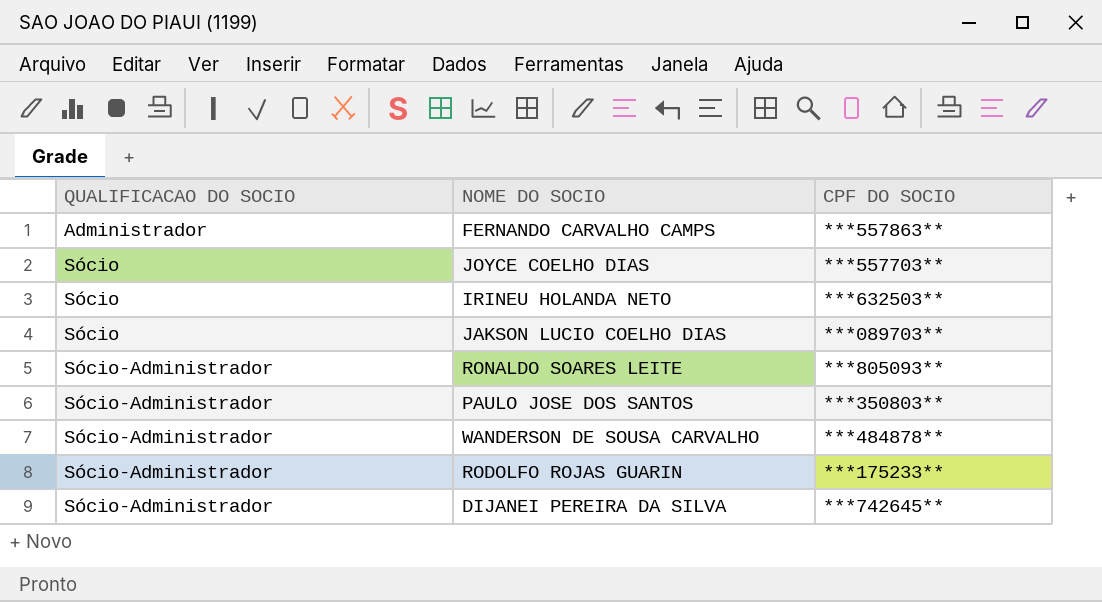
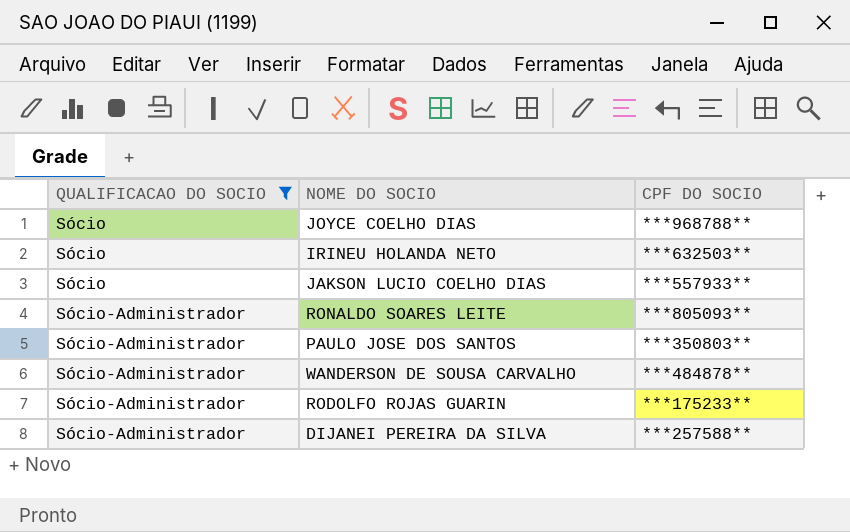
filter: none -> QUALIFICACAO DO SOCIO != Administrador
JOYCE COELHO DIAS | CPF DO SOCIO: ***557703** -> ***968788**
JAKSON LUCIO COELHO DIAS | CPF DO SOCIO: ***089703** -> ***557933**
DIJANEI PEREIRA DA SILVA | CPF DO SOCIO: ***742645** -> ***257588**

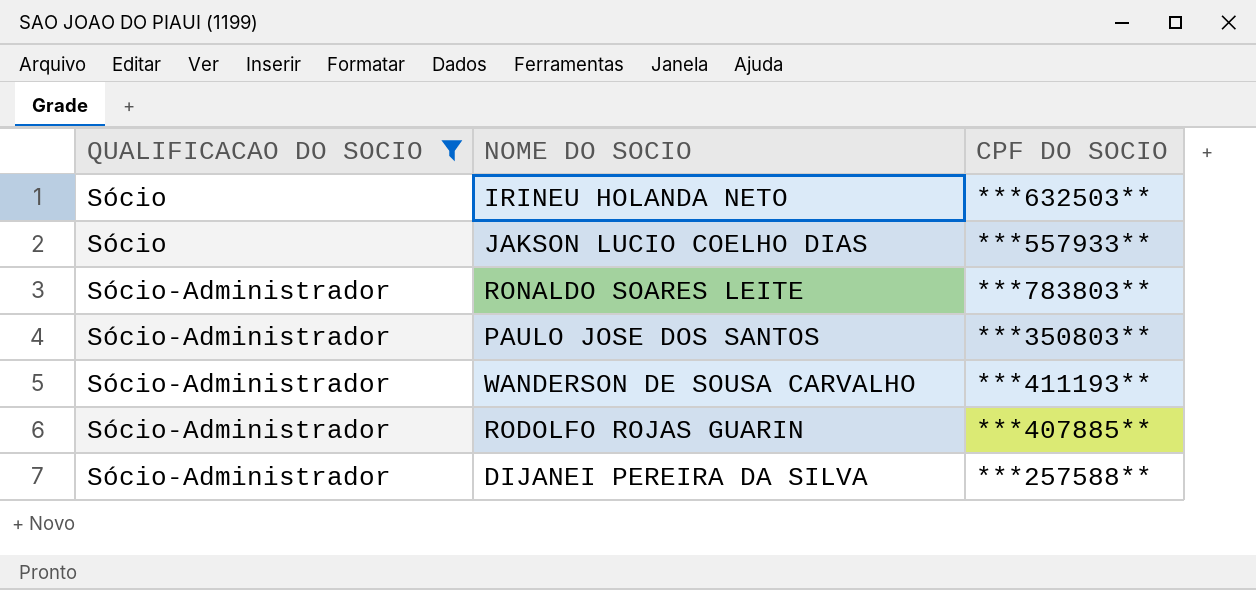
row JOYCE COELHO DIAS: Sócio | ***968788** -> none
RONALDO SOARES LEITE | CPF DO SOCIO: ***805093** -> ***783803**
WANDERSON DE SOUSA CARVALHO | CPF DO SOCIO: ***484878** -> ***411193**
RODOLFO ROJAS GUARIN | CPF DO SOCIO: ***175233** -> ***407885**

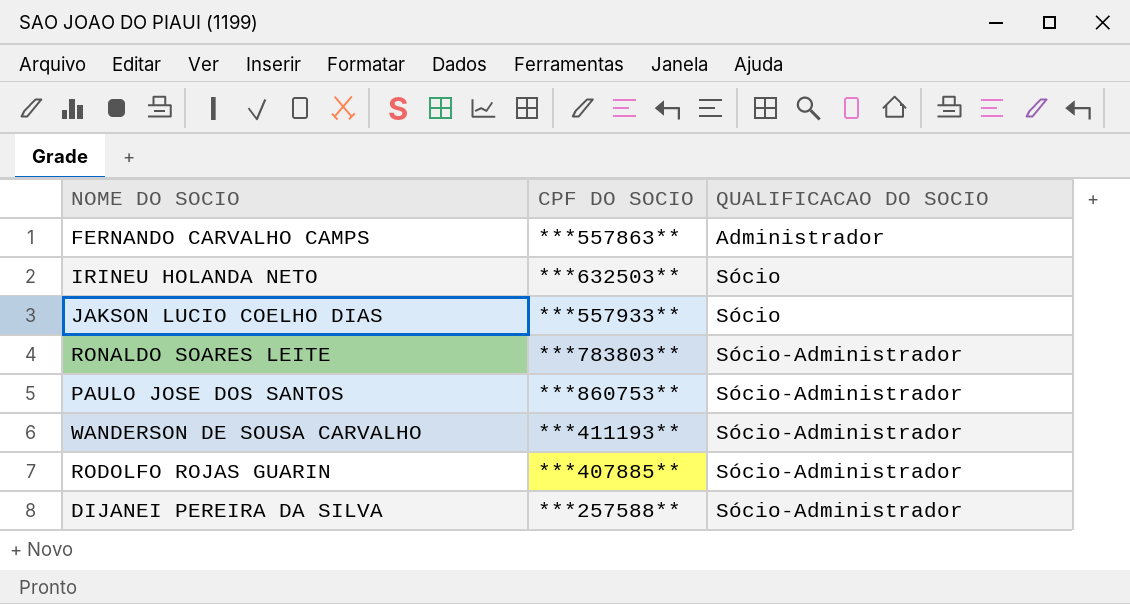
filter: QUALIFICACAO DO SOCIO != Administrador -> none
column QUALIFICACAO DO SOCIO | position: 1 -> 3
PAULO JOSE DOS SANTOS | CPF DO SOCIO: ***350803** -> ***860753**

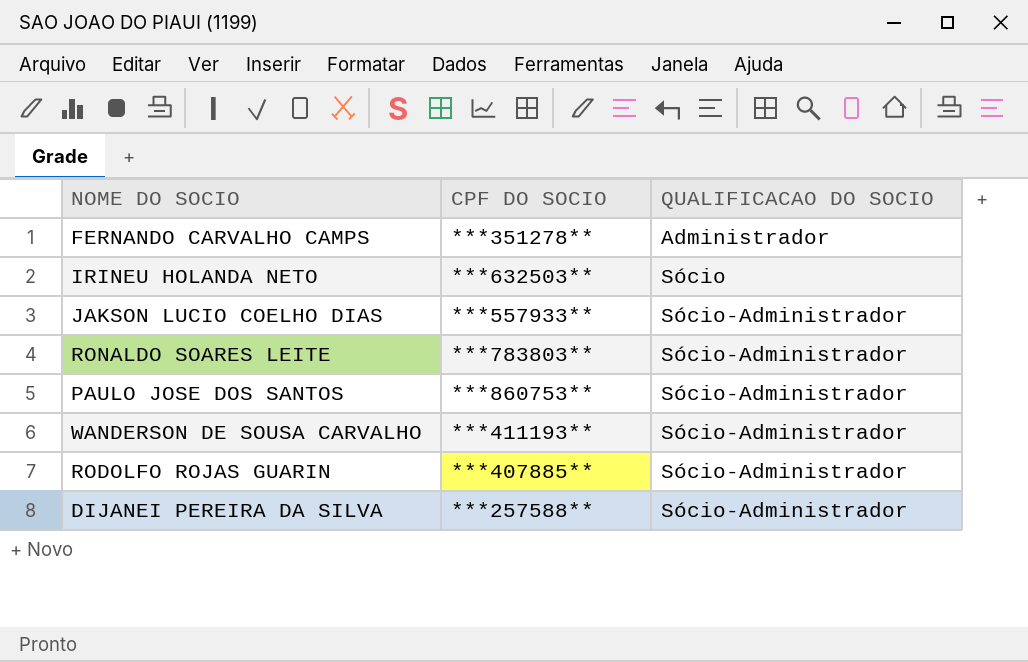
FERNANDO CARVALHO CAMPS | CPF DO SOCIO: ***557863** -> ***351278**
JAKSON LUCIO COELHO DIAS | QUALIFICACAO DO SOCIO: Sócio -> Sócio-Administrador

